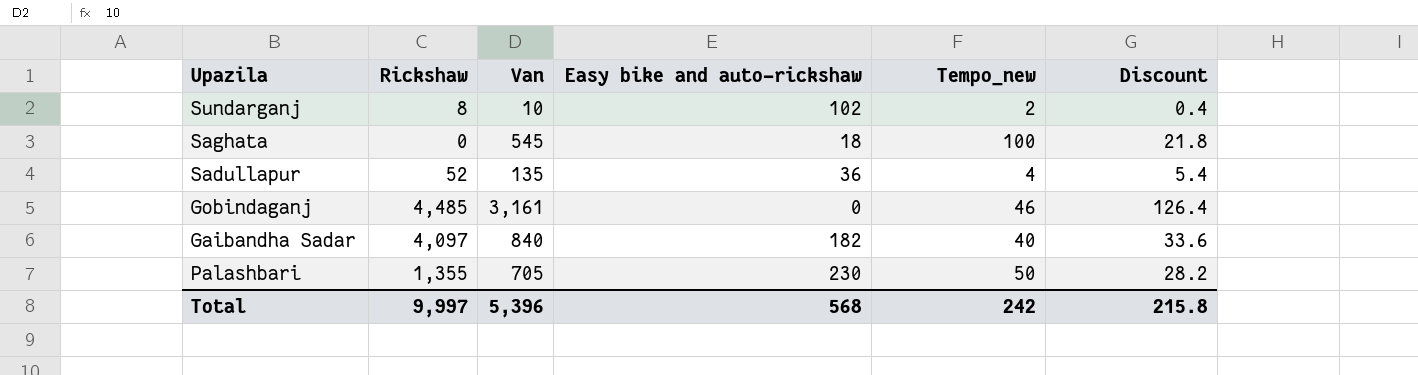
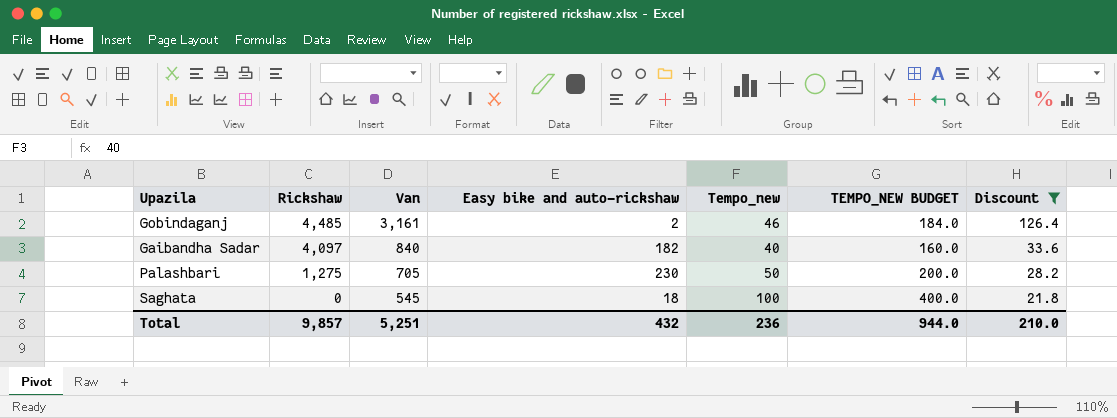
filter: none -> Discount >= 21.8
row order: none -> Rickshaw descending
column TEMPO_NEW BUDGET | formula: none -> [Tempo_new] * 4
Gobindaganj | Easy bike and auto-rickshaw: 0 -> 2
Palashbari | Rickshaw: 1,355 -> 1,275
Total | Rickshaw: 9,997 -> 9,857
Total | Van: 5,396 -> 5,251
Total | Easy bike and auto-rickshaw: 568 -> 432
Total | Tempo_new: 242 -> 236
Total | Discount: 215.8 -> 210.0

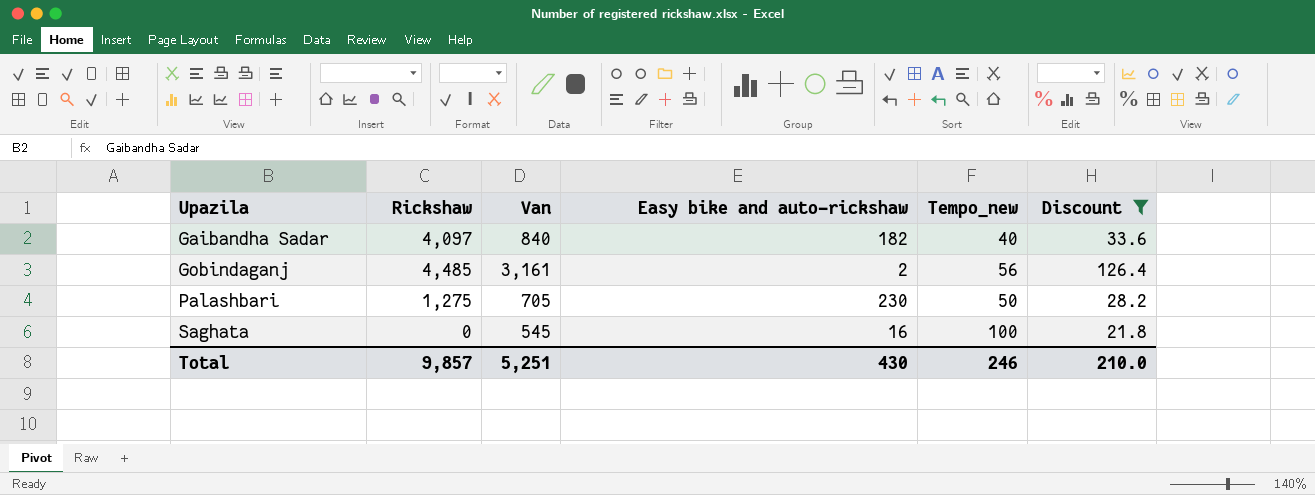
row order: Rickshaw descending -> Upazila ascending
column TEMPO_NEW BUDGET | formula: [Tempo_new] * 4 -> none
Gobindaganj | Tempo_new: 46 -> 56
Saghata | Easy bike and auto-rickshaw: 18 -> 16
Total | Easy bike and auto-rickshaw: 432 -> 430
Total | Tempo_new: 236 -> 246

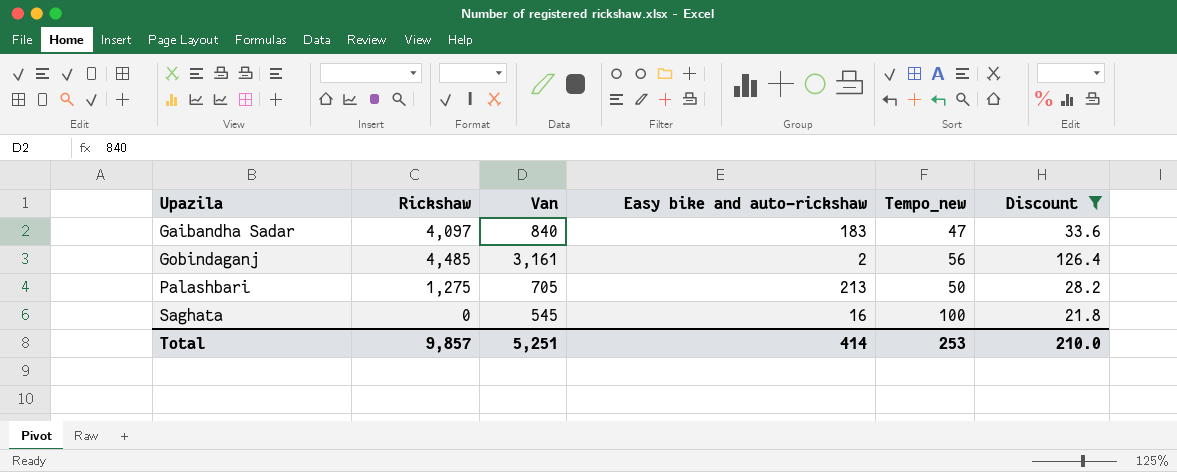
Gaibandha Sadar | Easy bike and auto-rickshaw: 182 -> 183
Gaibandha Sadar | Tempo_new: 40 -> 47
Palashbari | Easy bike and auto-rickshaw: 230 -> 213
Total | Easy bike and auto-rickshaw: 430 -> 414
Total | Tempo_new: 246 -> 253

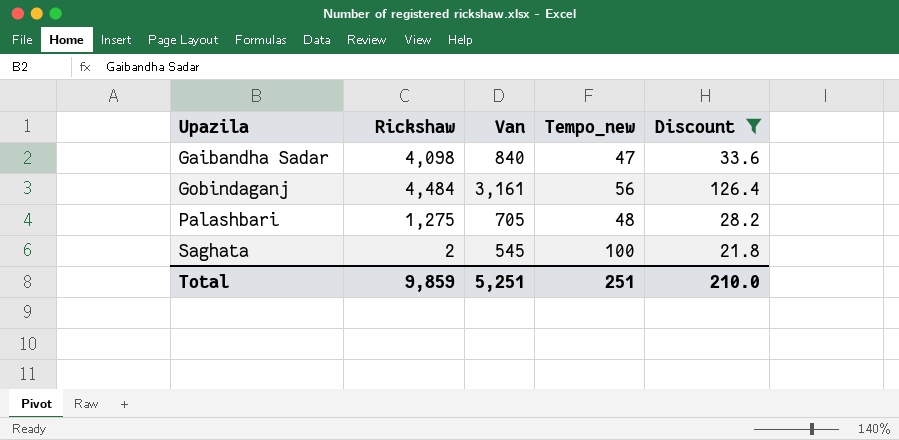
column Easy bike and auto-rickshaw | position: 4 -> none
Gaibandha Sadar | Rickshaw: 4,097 -> 4,098
Gobindaganj | Rickshaw: 4,485 -> 4,484
Palashbari | Tempo_new: 50 -> 48
Saghata | Rickshaw: 0 -> 2
Total | Rickshaw: 9,857 -> 9,859
Total | Tempo_new: 253 -> 251

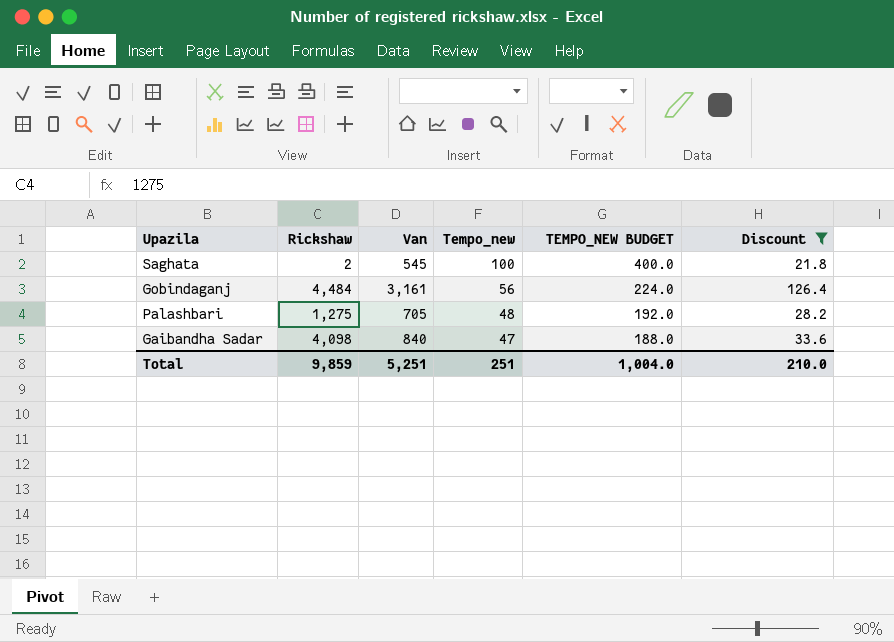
row order: Upazila ascending -> Tempo_new descending
column TEMPO_NEW BUDGET | formula: none -> [Tempo_new] * 4

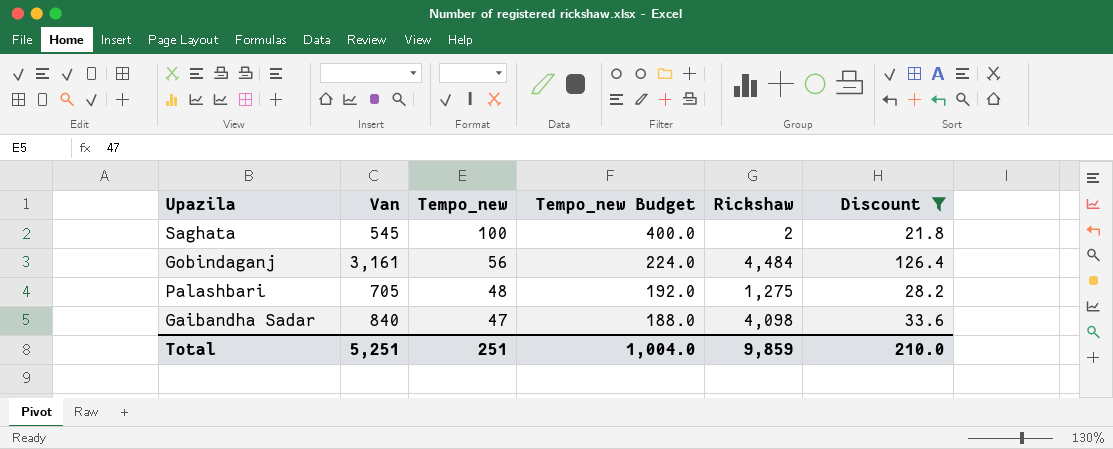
column name: TEMPO_NEW BUDGET -> Tempo_new Budget
column Rickshaw | position: 2 -> 5

